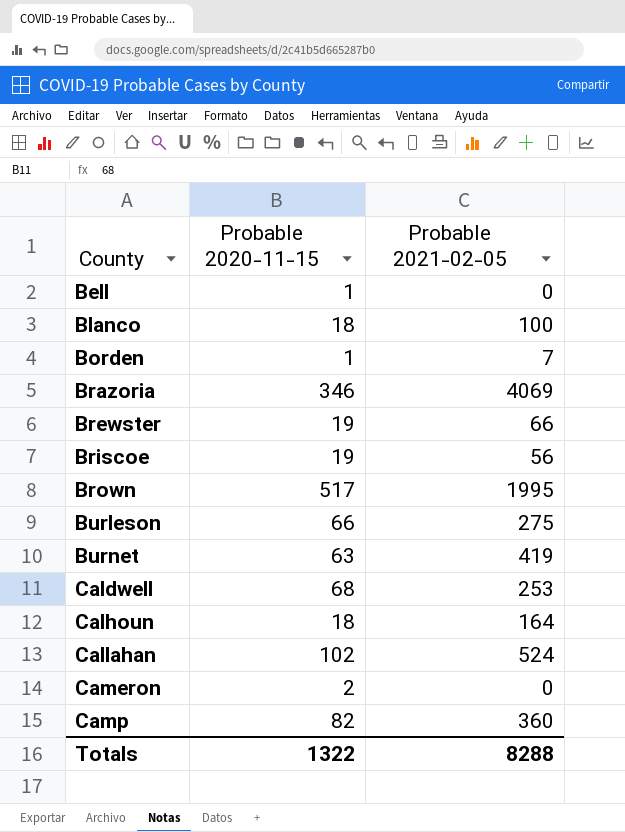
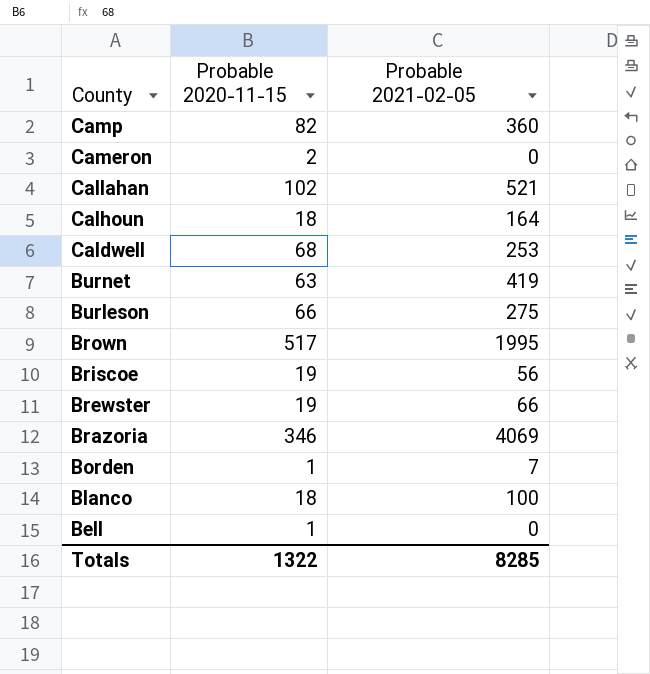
row order: County ascending -> County descending
Callahan | Probable 2021-02-05: 524 -> 521
Totals | Probable 2021-02-05: 8288 -> 8285

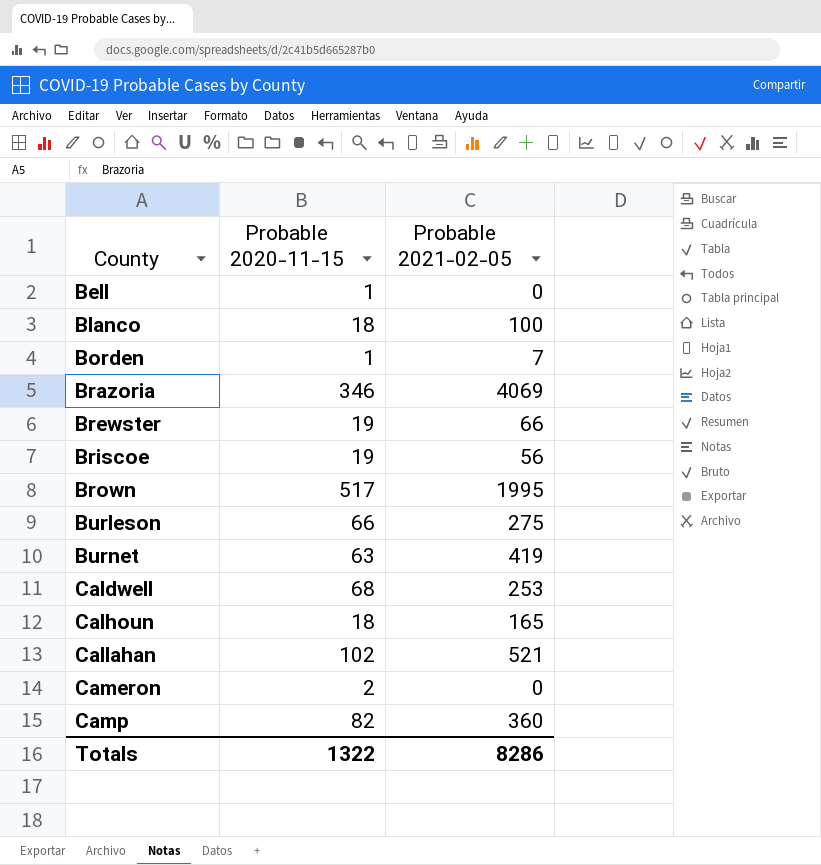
row order: County descending -> County ascending
Calhoun | Probable 2021-02-05: 164 -> 165
Totals | Probable 2021-02-05: 8285 -> 8286

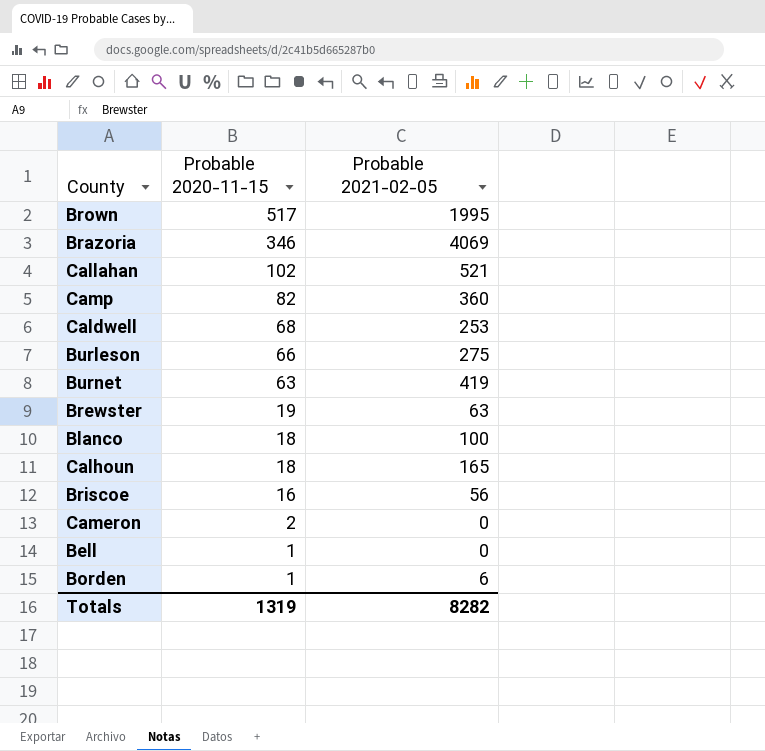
row order: County ascending -> Probable 2020-11-15 descending
Brewster | Probable 2021-02-05: 66 -> 63
Briscoe | Probable 2020-11-15: 19 -> 16
Borden | Probable 2021-02-05: 7 -> 6
Totals | Probable 2020-11-15: 1322 -> 1319
Totals | Probable 2021-02-05: 8286 -> 8282

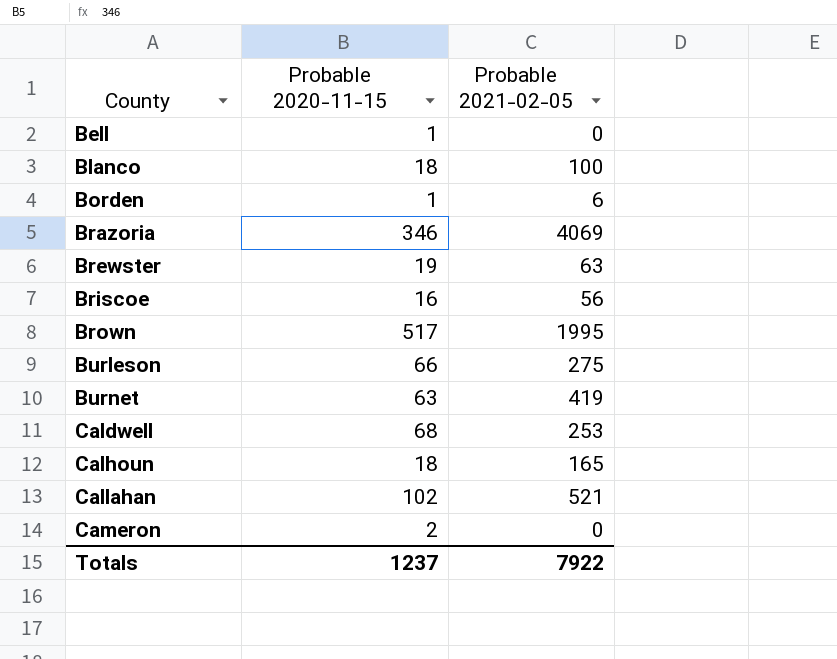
row order: Probable 2020-11-15 descending -> County ascending
row Camp: 82 | 360 -> none
Totals | Probable 2020-11-15: 1319 -> 1237
Totals | Probable 2021-02-05: 8282 -> 7922

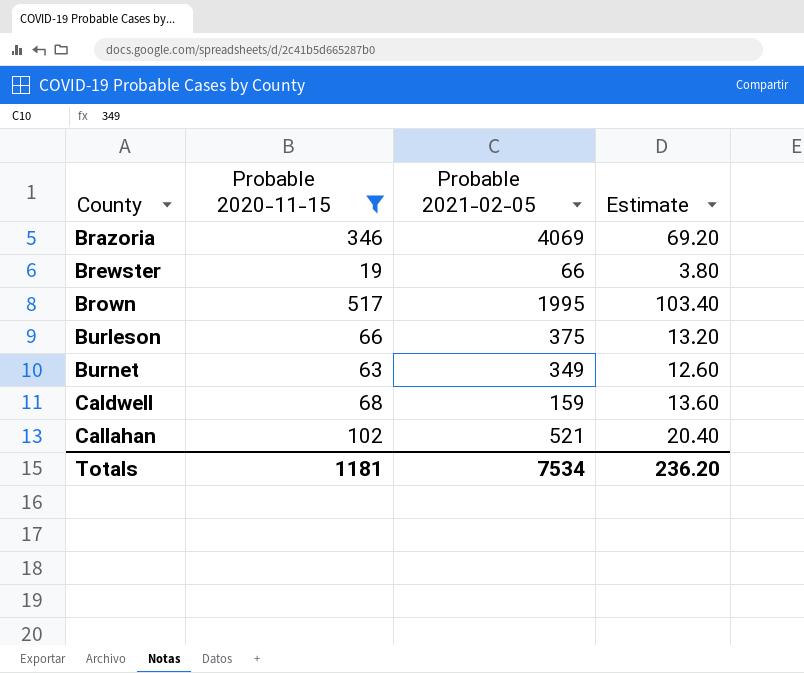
filter: none -> Probable 2020-11-15 >= 19
column Estimate | formula: none -> [Probable 2020-11-15] * 0.2
Brewster | Probable 2021-02-05: 63 -> 66
Burleson | Probable 2021-02-05: 275 -> 375
Burnet | Probable 2021-02-05: 419 -> 349
Caldwell | Probable 2021-02-05: 253 -> 159
Totals | Probable 2020-11-15: 1237 -> 1181
Totals | Probable 2021-02-05: 7922 -> 7534

